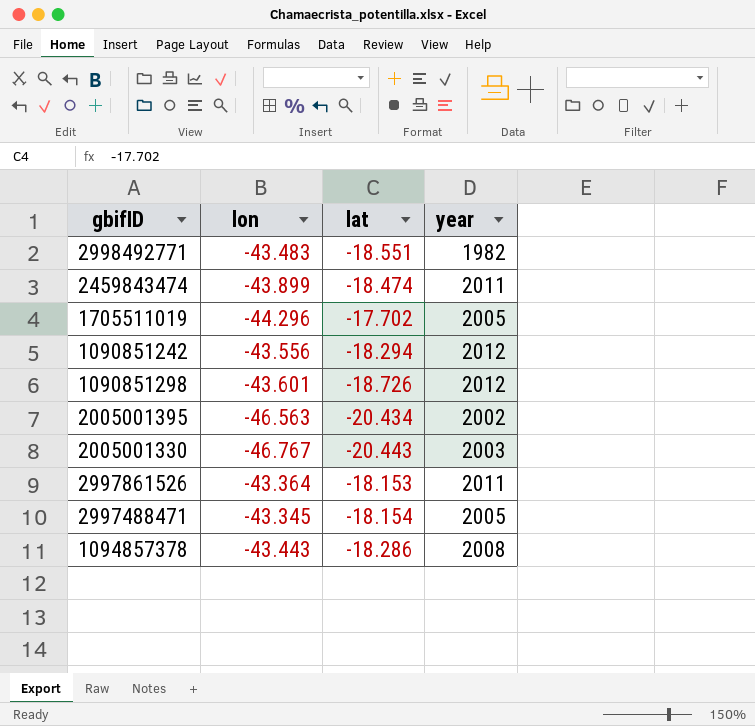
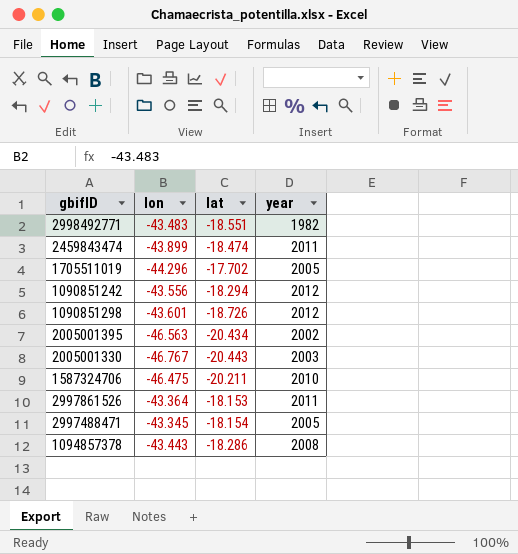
row 1587324706: none -> -46.475 | -20.211 | 2010

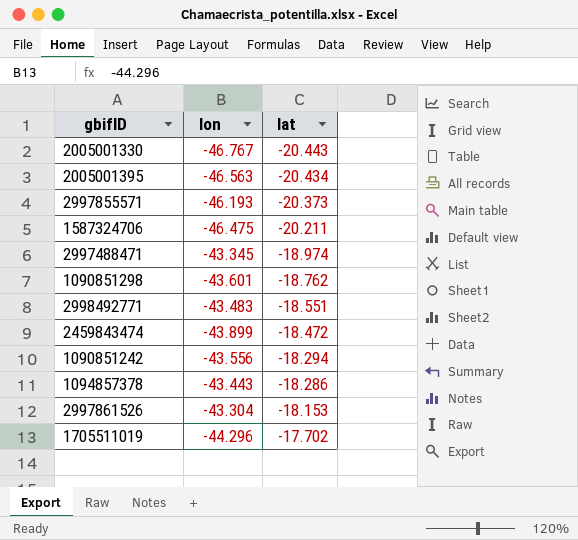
row order: none -> lat ascending
column year | position: 4 -> none
row 2997855571: none -> -46.193 | -20.373
2997488471 | lat: -18.154 -> -18.974
1090851298 | lat: -18.726 -> -18.762
2459843474 | lat: -18.474 -> -18.472
2997861526 | lon: -43.364 -> -43.304

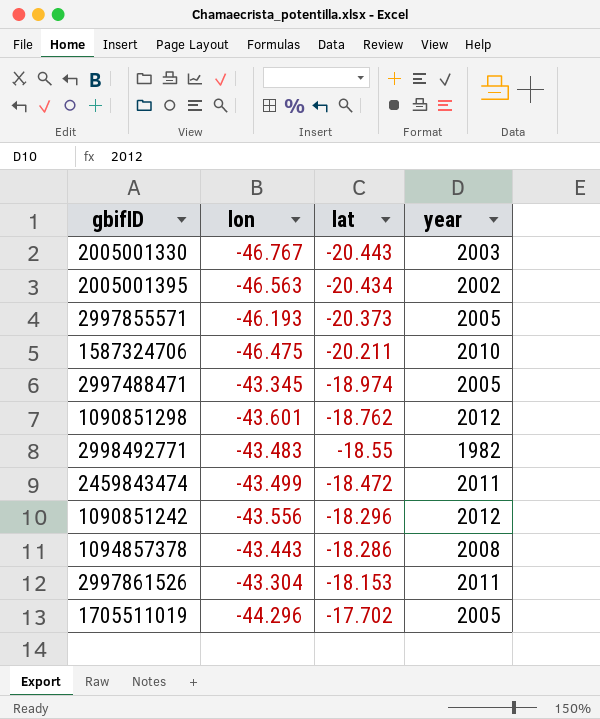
column year | position: none -> 4
2998492771 | lat: -18.551 -> -18.55
2459843474 | lon: -43.899 -> -43.499
1090851242 | lat: -18.294 -> -18.296

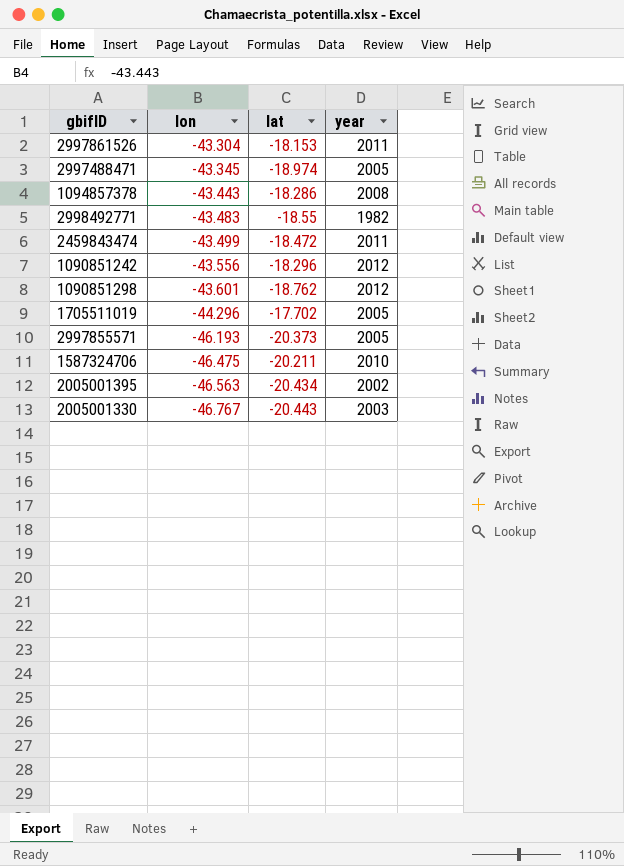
row order: lat ascending -> lon descending

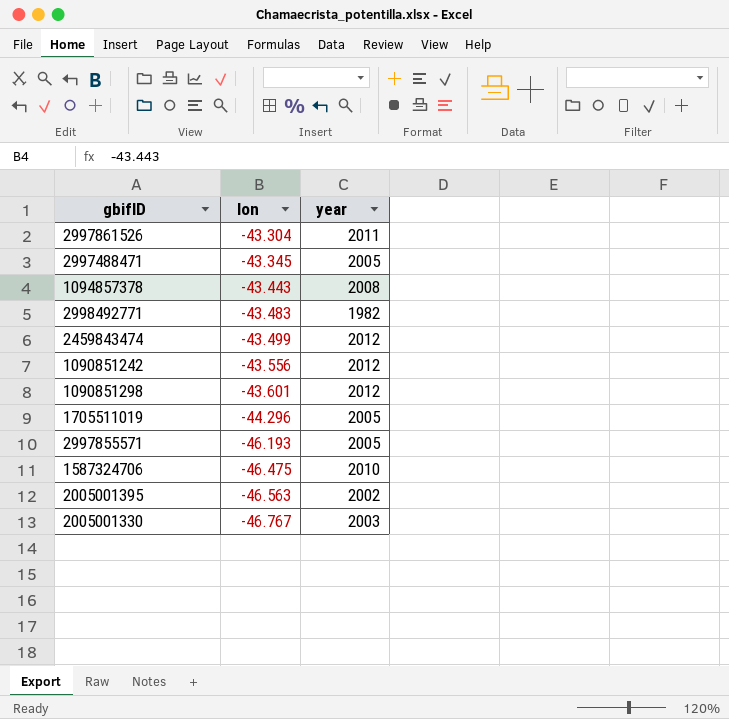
column lat | position: 3 -> none
2459843474 | year: 2011 -> 2012

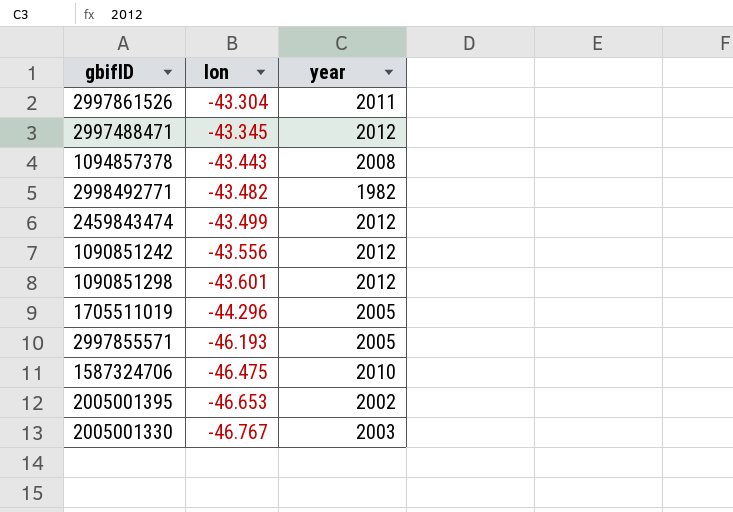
2997488471 | year: 2005 -> 2012
2998492771 | lon: -43.483 -> -43.482
2005001395 | lon: -46.563 -> -46.653

